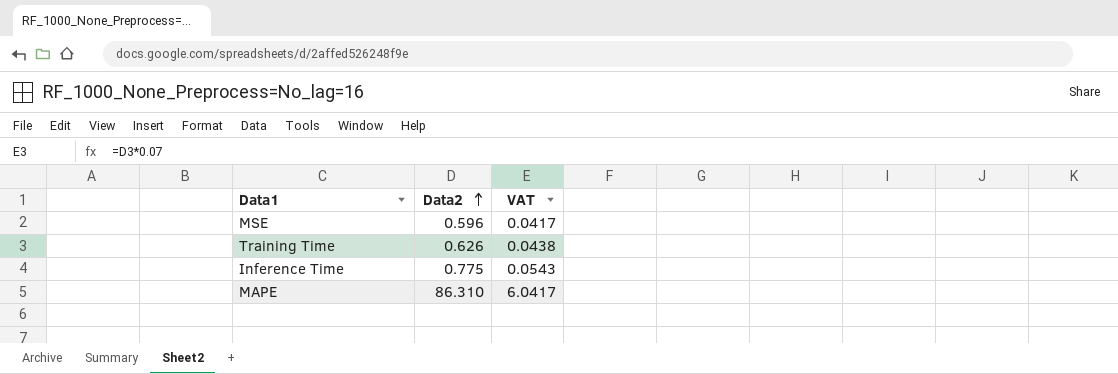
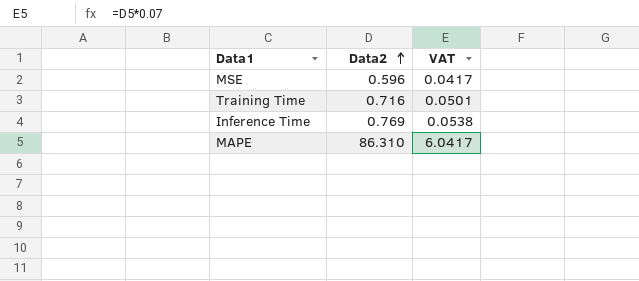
Training Time | Data2: 0.626 -> 0.716
Training Time | VAT: 0.0438 -> 0.0501
Inference Time | Data2: 0.775 -> 0.769
Inference Time | VAT: 0.0543 -> 0.0538

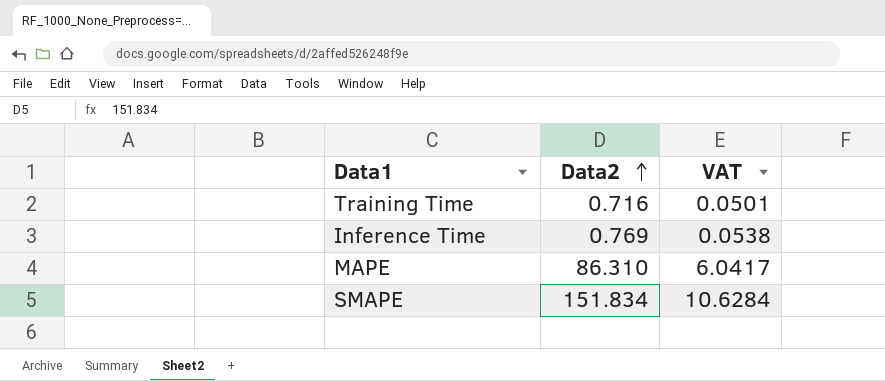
row MSE: 0.596 | 0.0417 -> none
row SMAPE: none -> 151.834 | 10.6284

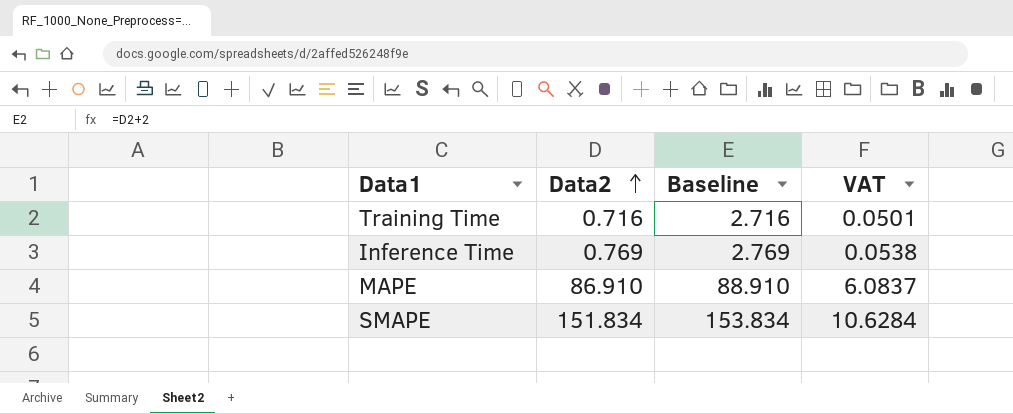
column Baseline | formula: none -> [Data2] + 2
MAPE | Data2: 86.310 -> 86.910
MAPE | VAT: 6.0417 -> 6.0837

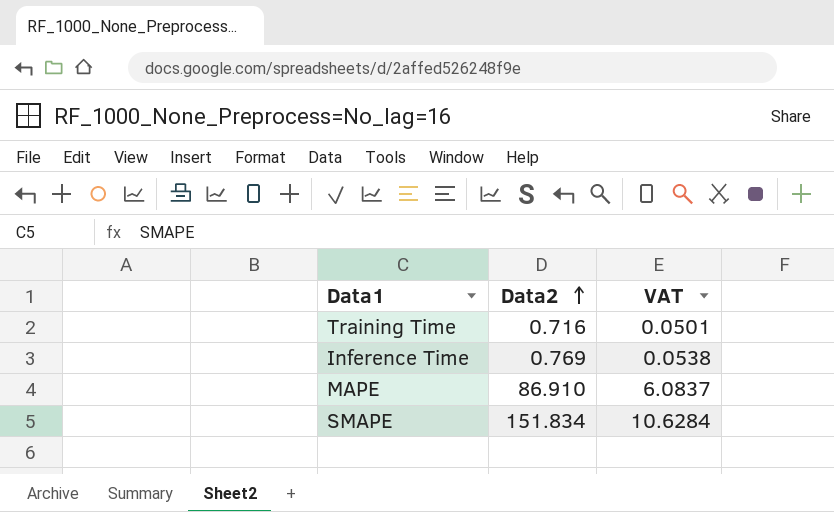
column Baseline | formula: [Data2] + 2 -> none

